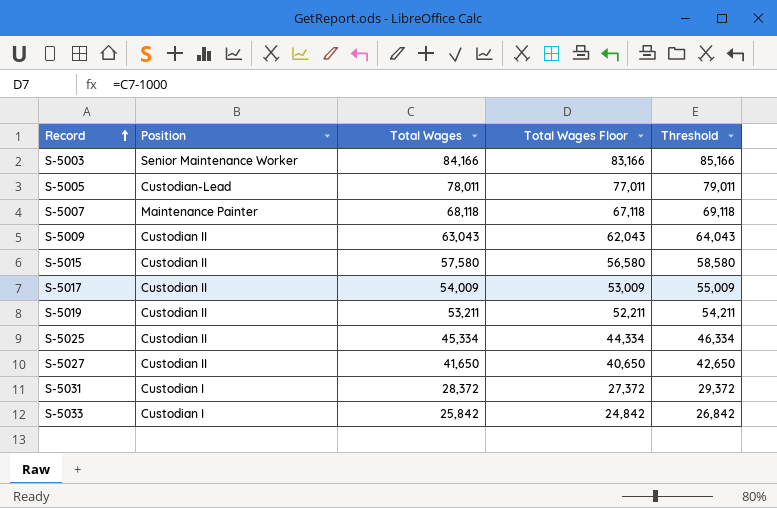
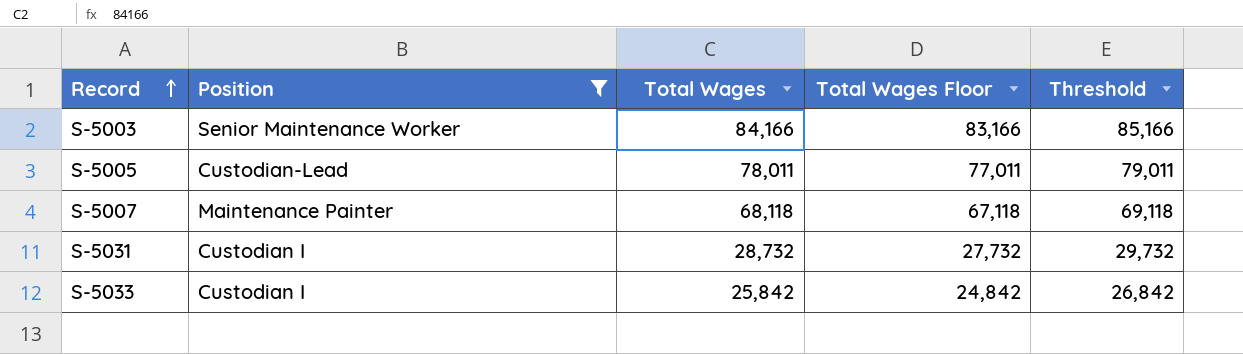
filter: none -> Position != Custodian II
S-5031 | Total Wages: 28,372 -> 28,732
S-5031 | Total Wages Floor: 27,372 -> 27,732
S-5031 | Threshold: 29,372 -> 29,732

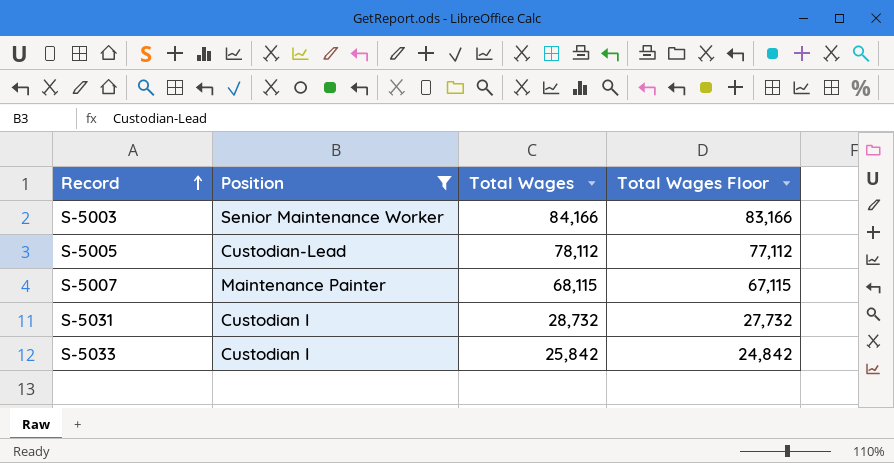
column Threshold | formula: [Total Wages] + 1000 -> none
S-5005 | Total Wages: 78,011 -> 78,112
S-5005 | Total Wages Floor: 77,011 -> 77,112
S-5007 | Total Wages: 68,118 -> 68,115
S-5007 | Total Wages Floor: 67,118 -> 67,115

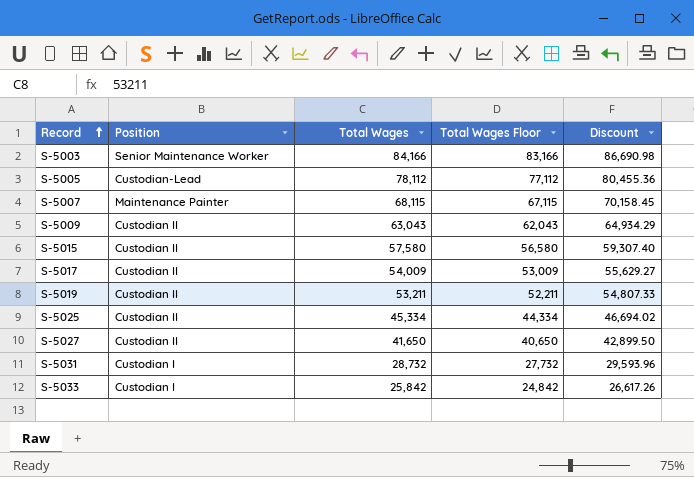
filter: Position != Custodian II -> none
column Discount | formula: none -> [Total Wages] * 1.03

